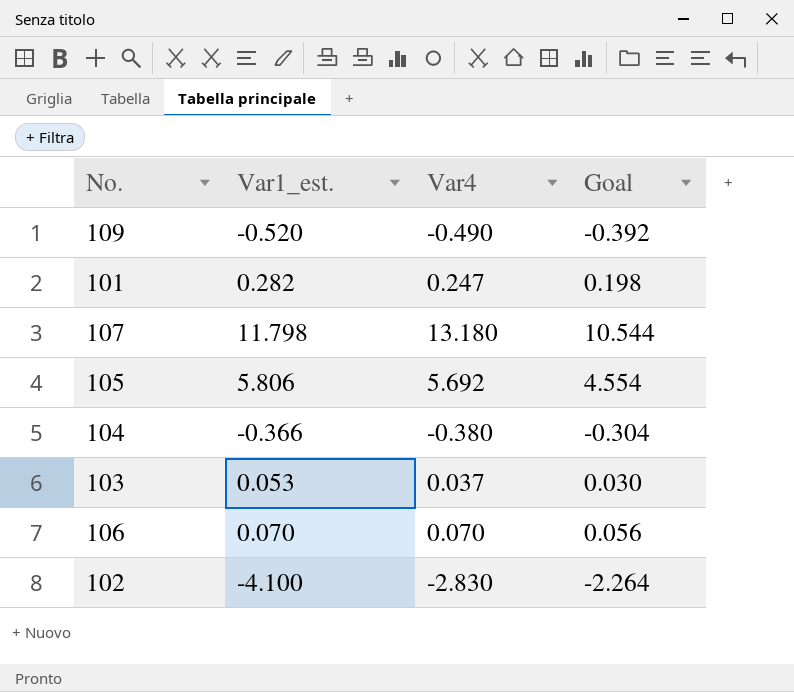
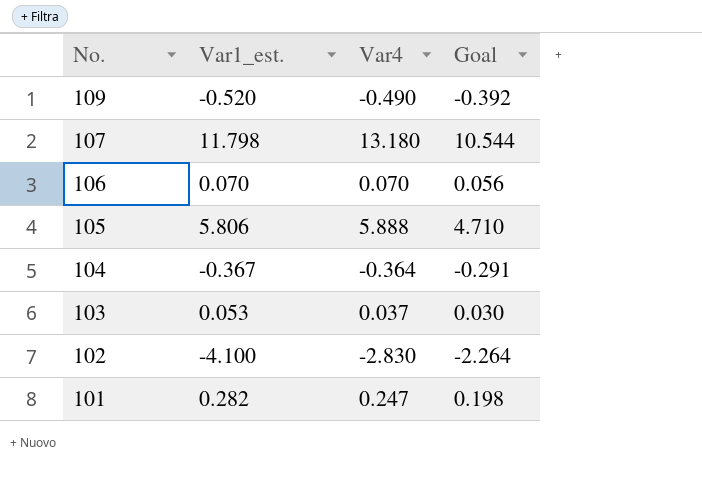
row order: none -> No. descending
105 | Var4: 5.692 -> 5.888
105 | Goal: 4.554 -> 4.710
104 | Var1_est.: -0.366 -> -0.367
104 | Var4: -0.380 -> -0.364
104 | Goal: -0.304 -> -0.291

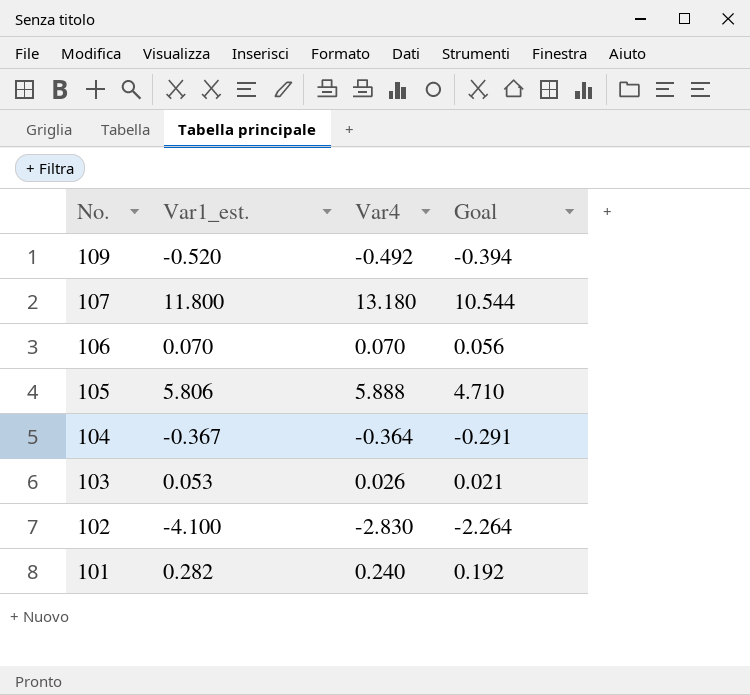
109 | Var4: -0.490 -> -0.492
109 | Goal: -0.392 -> -0.394
107 | Var1_est.: 11.798 -> 11.800
103 | Var4: 0.037 -> 0.026
103 | Goal: 0.030 -> 0.021
101 | Var4: 0.247 -> 0.240
101 | Goal: 0.198 -> 0.192

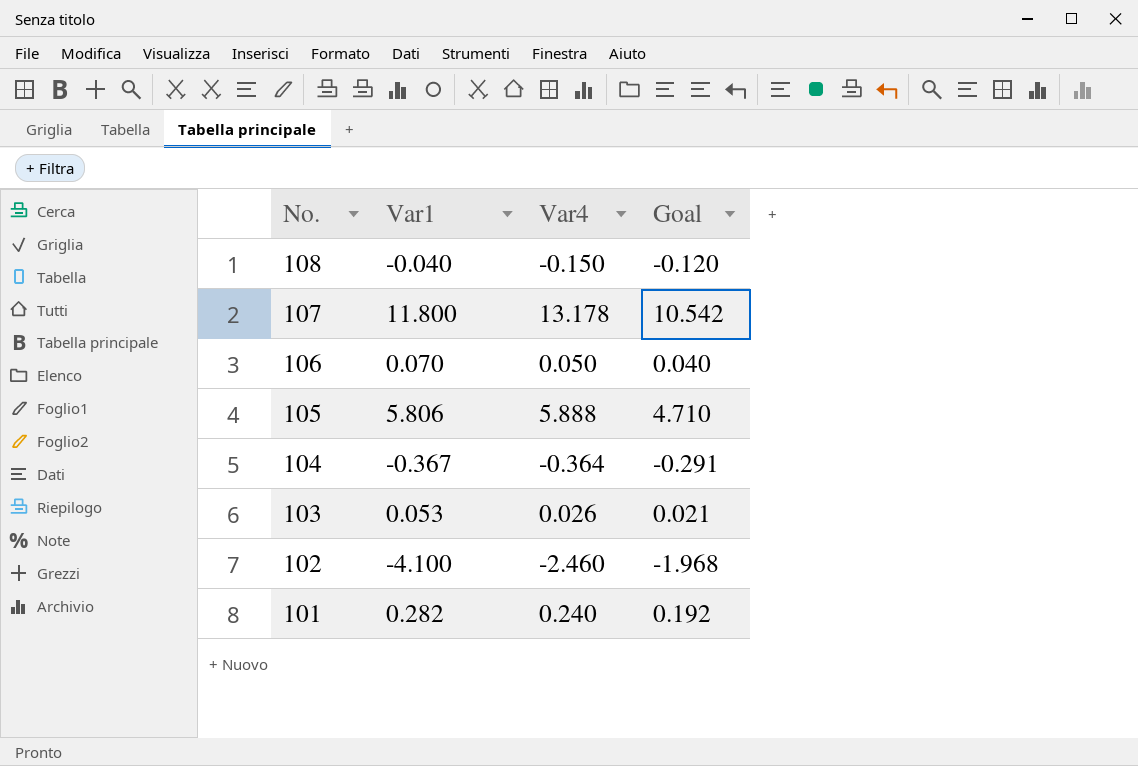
column name: Var1_est. -> Var1
row 109: -0.520 | -0.492 | -0.394 -> none
row 108: none -> -0.040 | -0.150 | -0.120
107 | Var4: 13.180 -> 13.178
107 | Goal: 10.544 -> 10.542
106 | Var4: 0.070 -> 0.050
106 | Goal: 0.056 -> 0.040
102 | Var4: -2.830 -> -2.460
102 | Goal: -2.264 -> -1.968

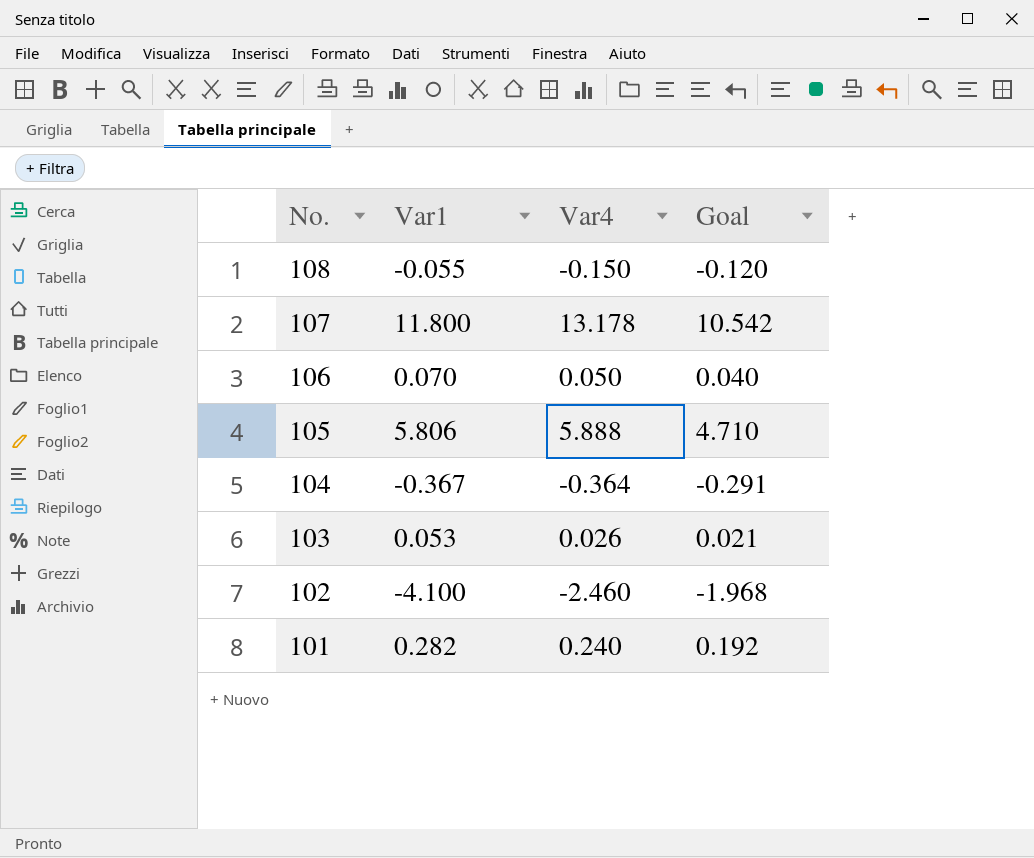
108 | Var1: -0.040 -> -0.055

